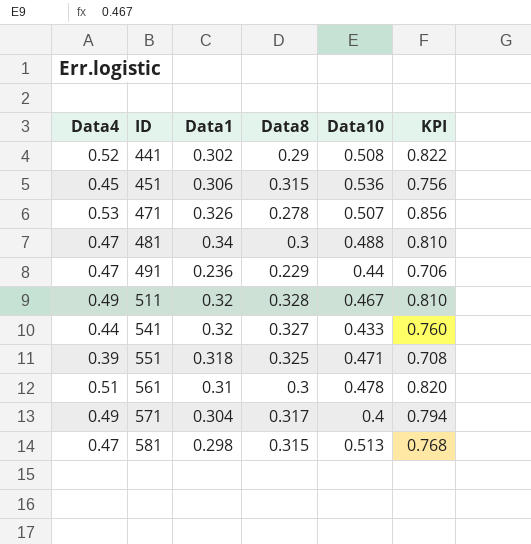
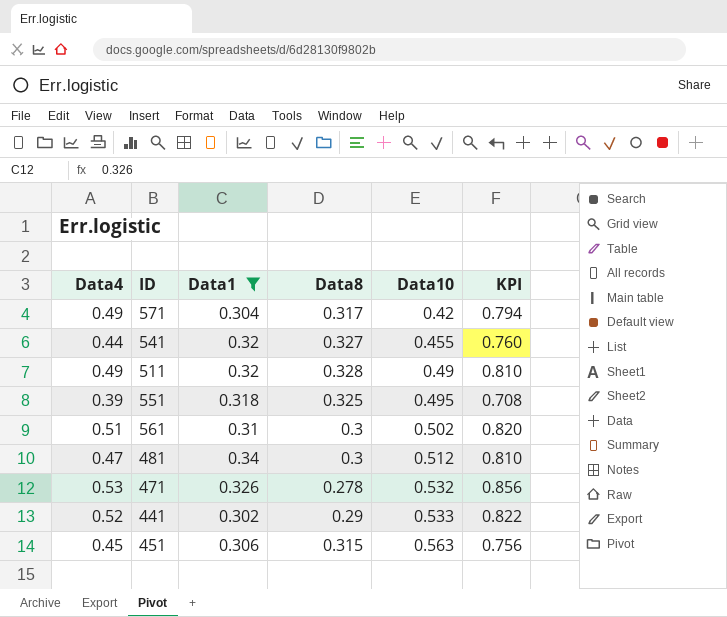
filter: none -> Data1 >= 0.302
row order: ID ascending -> Data10 ascending
571 | Data10: 0.4 -> 0.42
541 | Data10: 0.433 -> 0.455
511 | Data10: 0.467 -> 0.49
551 | Data10: 0.471 -> 0.495
561 | Data10: 0.478 -> 0.502
481 | Data10: 0.488 -> 0.512
471 | Data10: 0.507 -> 0.532
441 | Data10: 0.508 -> 0.533
451 | Data10: 0.536 -> 0.563

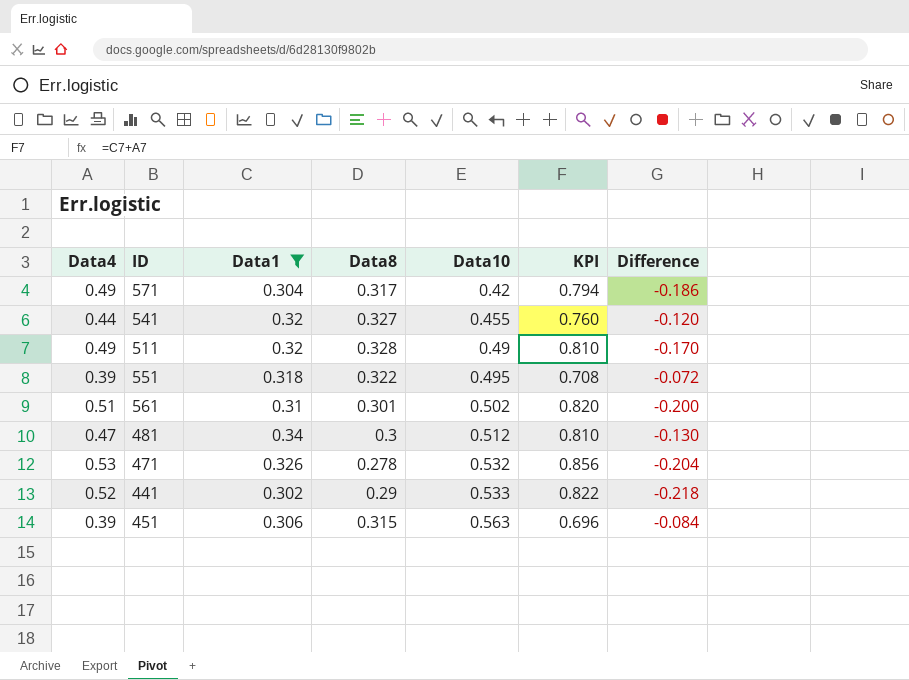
column Difference | formula: none -> [Data1] - [Data4]
551 | Data8: 0.325 -> 0.322
561 | Data8: 0.3 -> 0.301
451 | Data4: 0.45 -> 0.39
451 | KPI: 0.756 -> 0.696

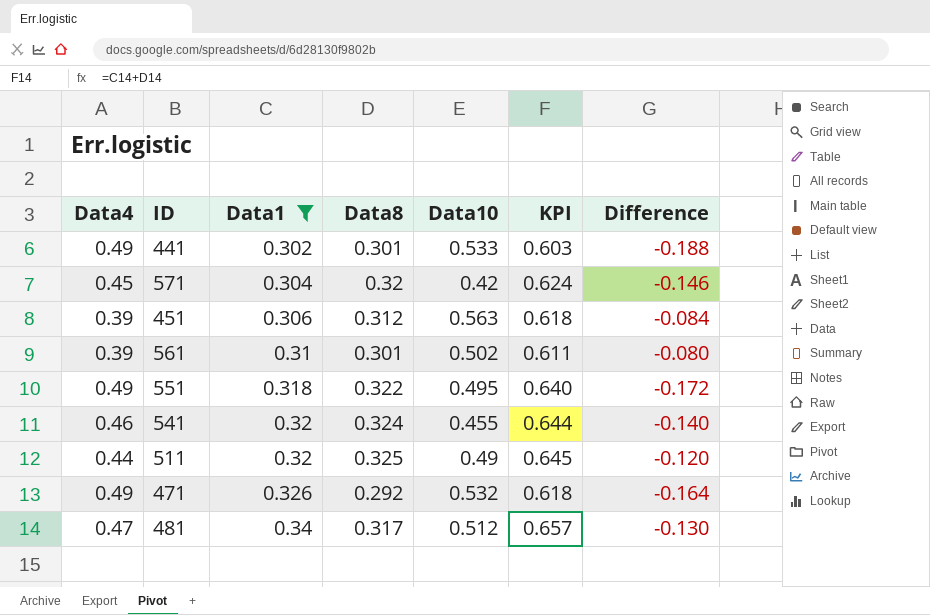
row order: Data10 ascending -> Data1 ascending
column KPI | formula: [Data4] + [Data1] -> [Data1] + [Data8]
441 | Data4: 0.52 -> 0.49
441 | Data8: 0.29 -> 0.301
441 | Difference: -0.218 -> -0.188
571 | Data4: 0.49 -> 0.45
571 | Data8: 0.317 -> 0.32
571 | Difference: -0.186 -> -0.146
451 | Data8: 0.315 -> 0.312
561 | Data4: 0.51 -> 0.39
561 | Difference: -0.200 -> -0.080
551 | Data4: 0.39 -> 0.49
551 | Difference: -0.072 -> -0.172
541 | Data4: 0.44 -> 0.46
541 | Data8: 0.327 -> 0.324
541 | Difference: -0.120 -> -0.140
511 | Data4: 0.49 -> 0.44
511 | Data8: 0.328 -> 0.325
511 | Difference: -0.170 -> -0.120
471 | Data4: 0.53 -> 0.49
471 | Data8: 0.278 -> 0.292
471 | Difference: -0.204 -> -0.164
481 | Data8: 0.3 -> 0.317

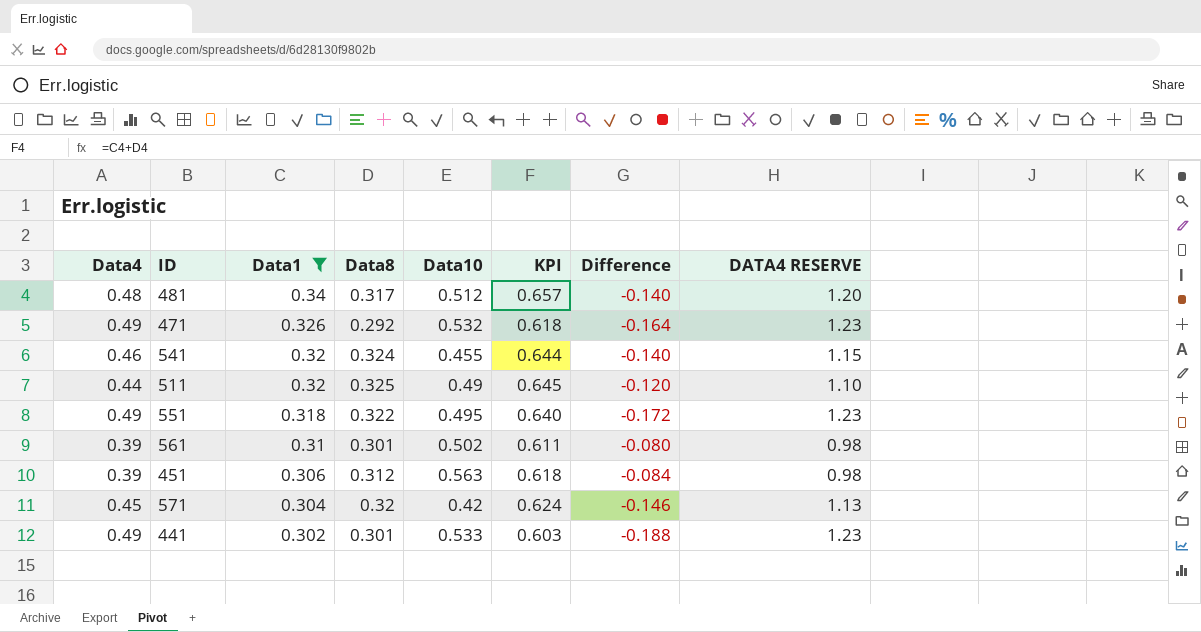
row order: Data1 ascending -> Data1 descending
column DATA4 RESERVE | formula: none -> [Data4] * 2.5
481 | Data4: 0.47 -> 0.48
481 | Difference: -0.130 -> -0.140

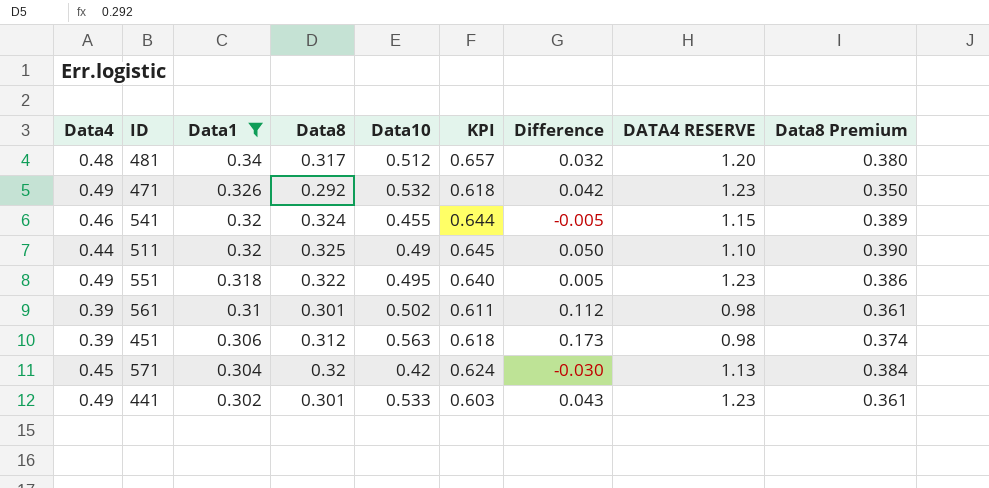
column Difference | formula: [Data1] - [Data4] -> [Data10] - [Data4]
column Data8 Premium | formula: none -> [Data8] * 1.2

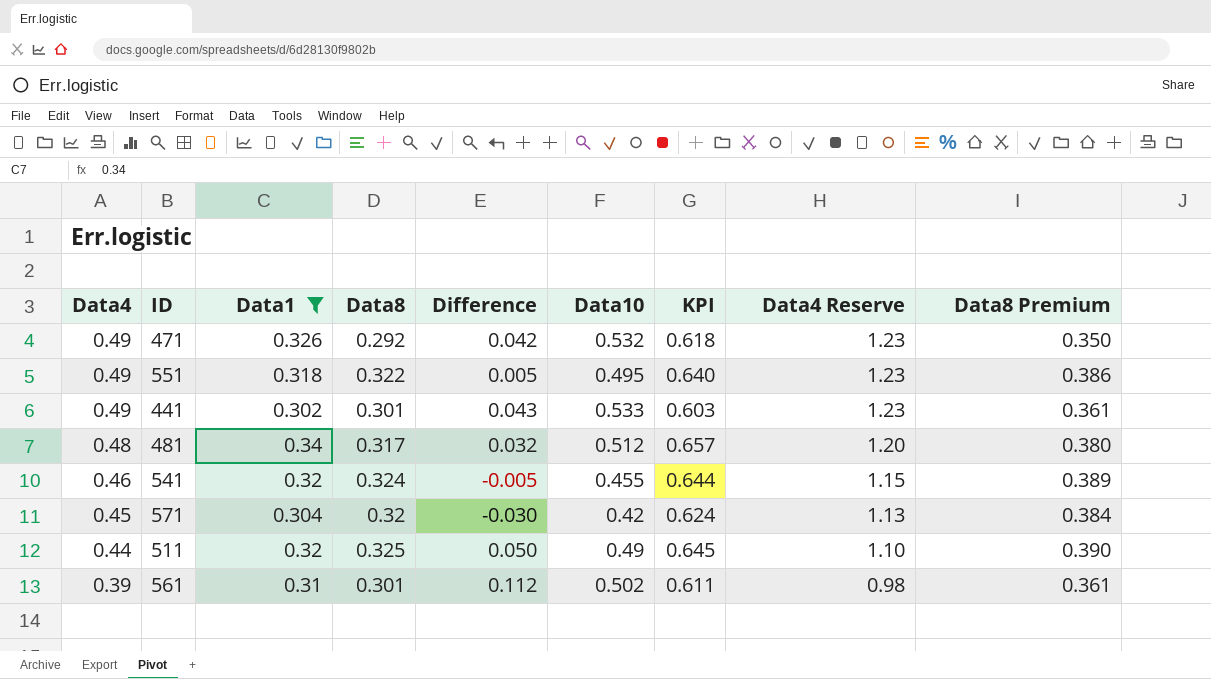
row order: Data1 descending -> Data4 descending
column Difference | position: 7 -> 5
column name: DATA4 RESERVE -> Data4 Reserve
row 451: 0.39 | 0.306 | 0.312 | 0.563 | 0.618 | 0.173 | 0.98 | 0.374 -> none

